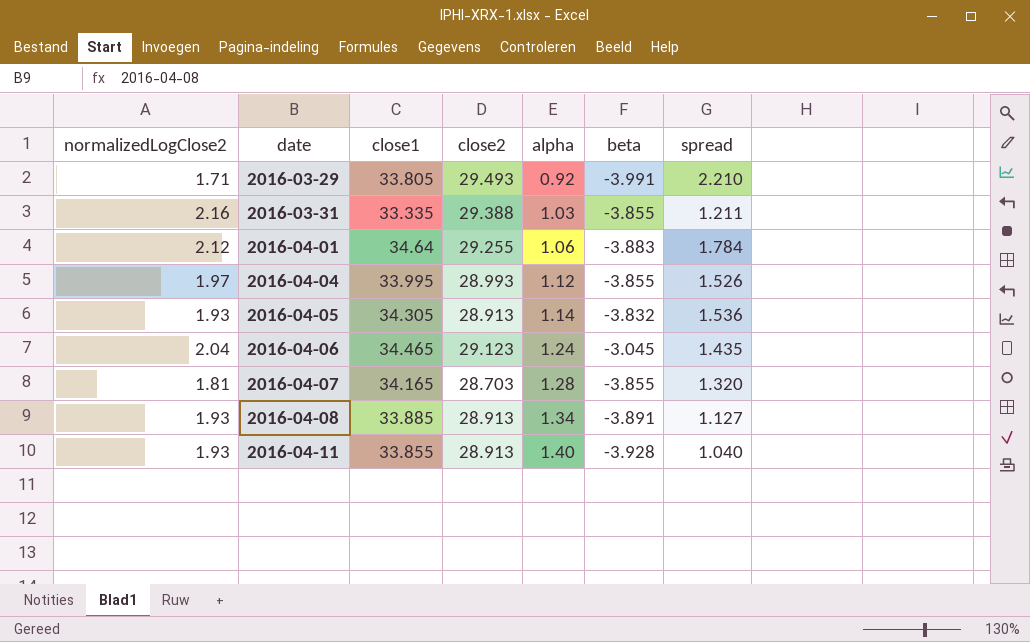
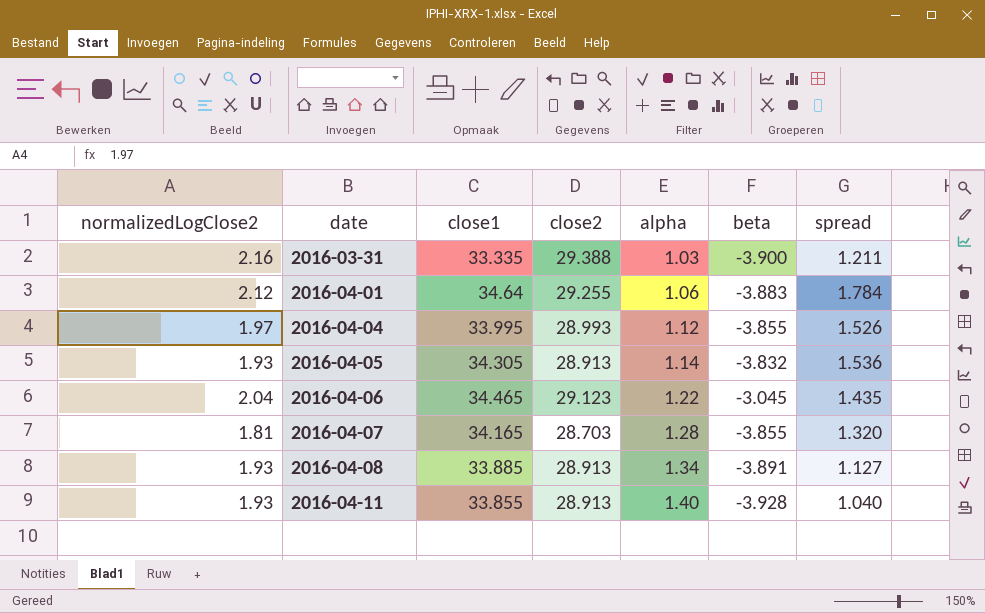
row 2016-03-29: 1.71 | 33.805 | 29.493 | 0.92 | -3.991 | 2.210 -> none
2016-03-31 | beta: -3.855 -> -3.900
2016-04-06 | alpha: 1.24 -> 1.22

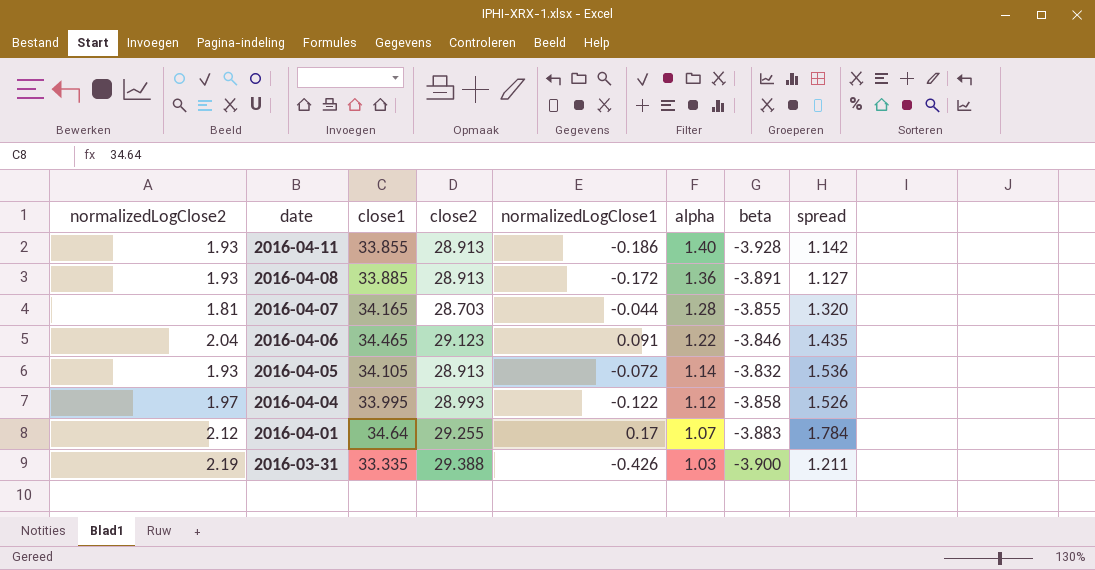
row order: date ascending -> date descending
column normalizedLogClose1 | position: none -> 5
2016-04-11 | spread: 1.040 -> 1.142
2016-04-08 | alpha: 1.34 -> 1.36
2016-04-06 | beta: -3.045 -> -3.846
2016-04-05 | close1: 34.305 -> 34.105
2016-04-04 | beta: -3.855 -> -3.858
2016-04-01 | alpha: 1.06 -> 1.07
2016-03-31 | normalizedLogClose2: 2.16 -> 2.19

